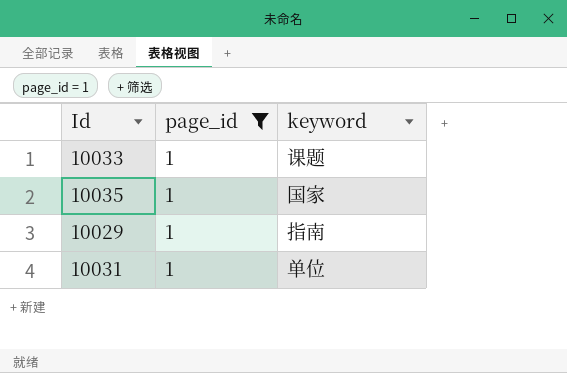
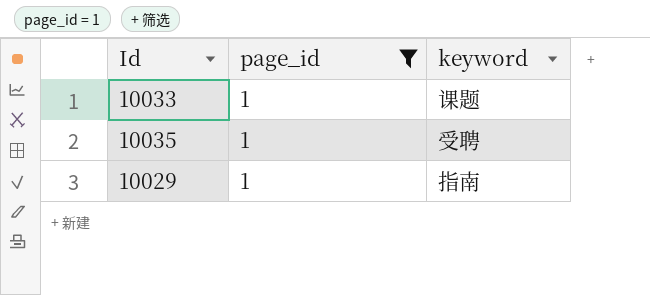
row 10031: 1 | 单位 -> none
10035 | keyword: 国家 -> 受聘

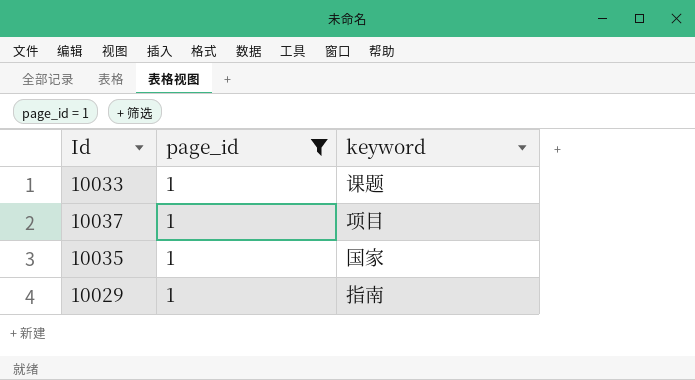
row 10037: none -> 1 | 项目
10035 | keyword: 受聘 -> 国家

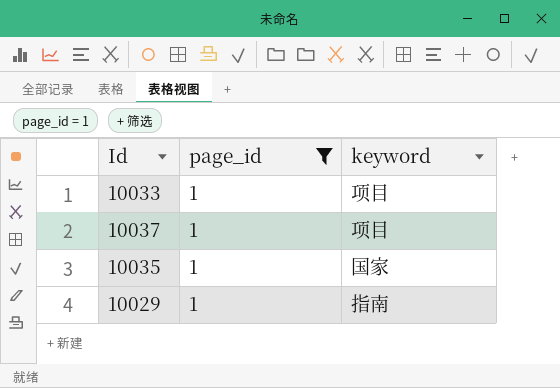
10033 | keyword: 课题 -> 项目

